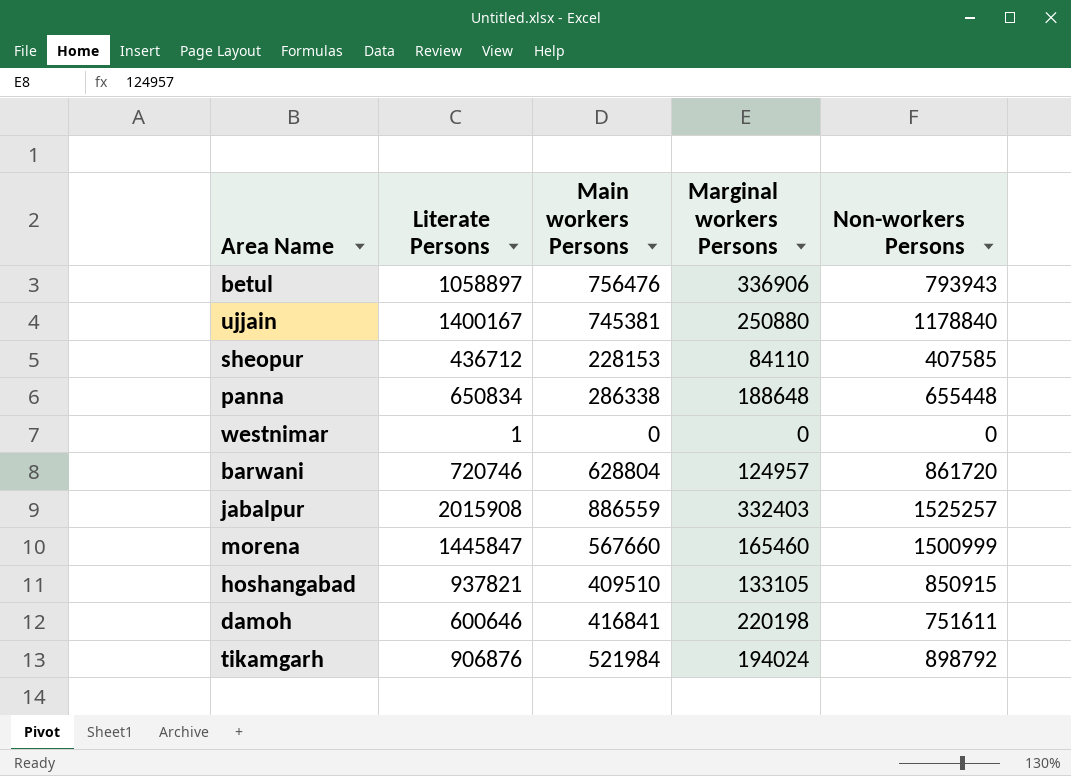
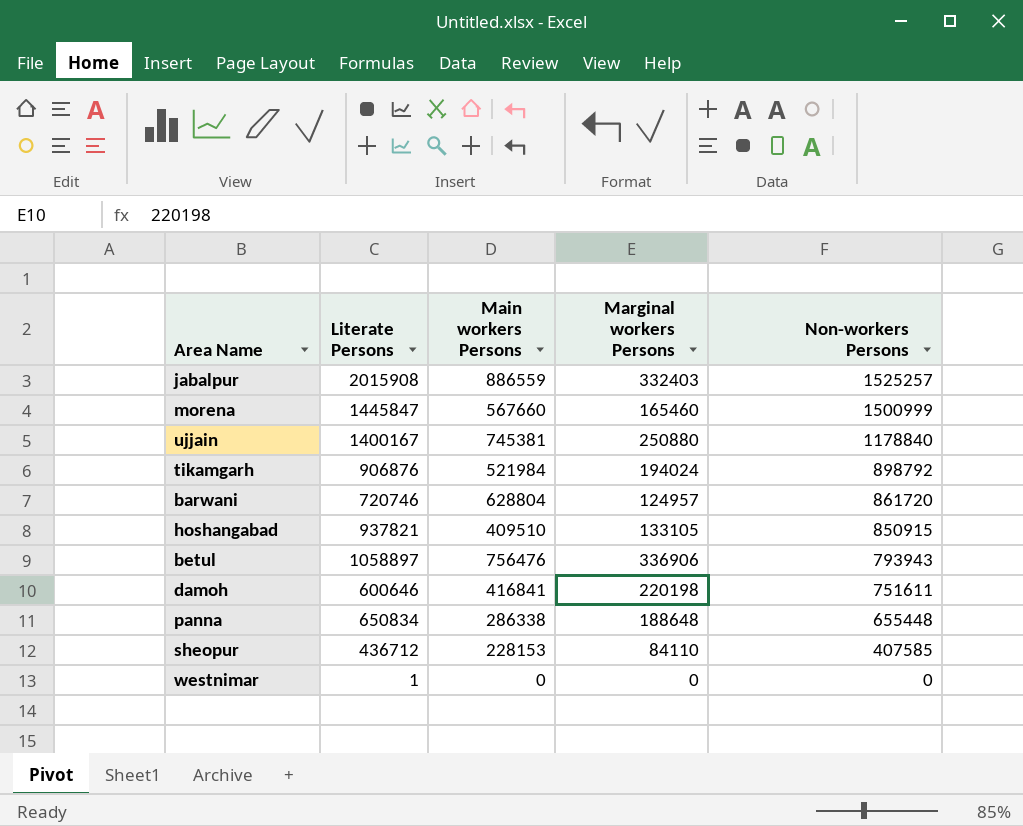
row order: none -> Non-workers Persons descending

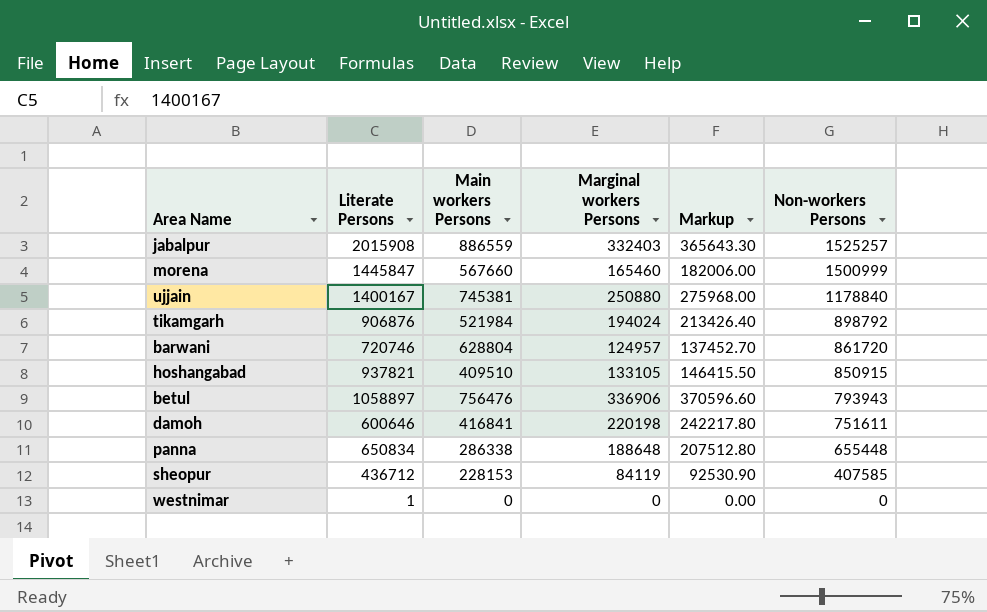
column Markup | formula: none -> [Marginal workers Persons] * 1.1
sheopur | Marginal workers Persons: 84110 -> 84119

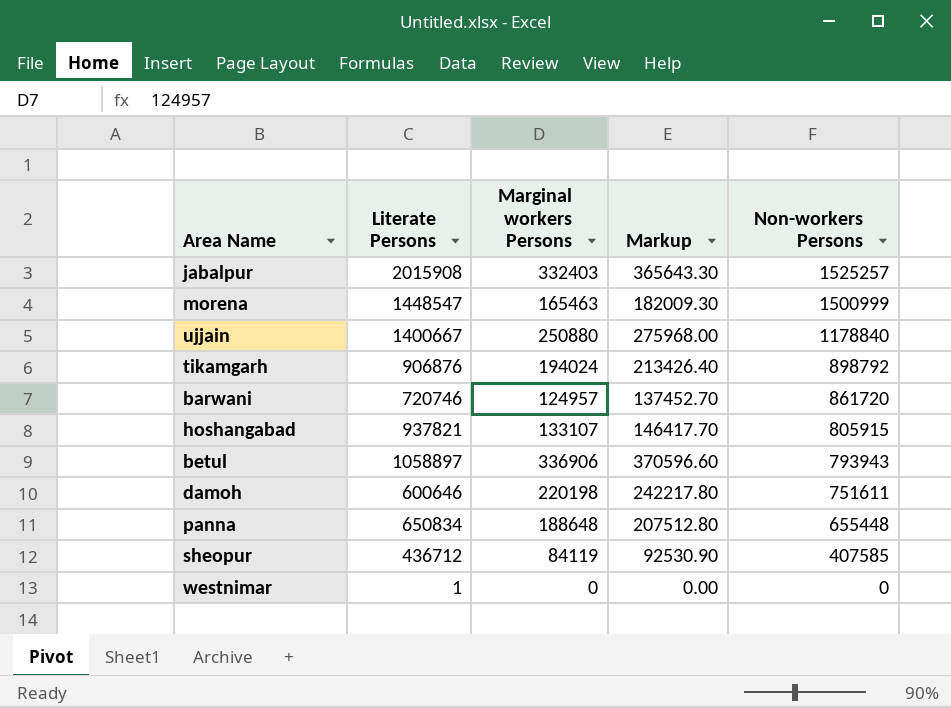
column Main workers Persons | position: 3 -> none
morena | Literate Persons: 1445847 -> 1448547
morena | Marginal workers Persons: 165460 -> 165463
morena | Markup: 182006.00 -> 182009.30
ujjain | Literate Persons: 1400167 -> 1400667
hoshangabad | Marginal workers Persons: 133105 -> 133107
hoshangabad | Markup: 146415.50 -> 146417.70
hoshangabad | Non-workers Persons: 850915 -> 805915

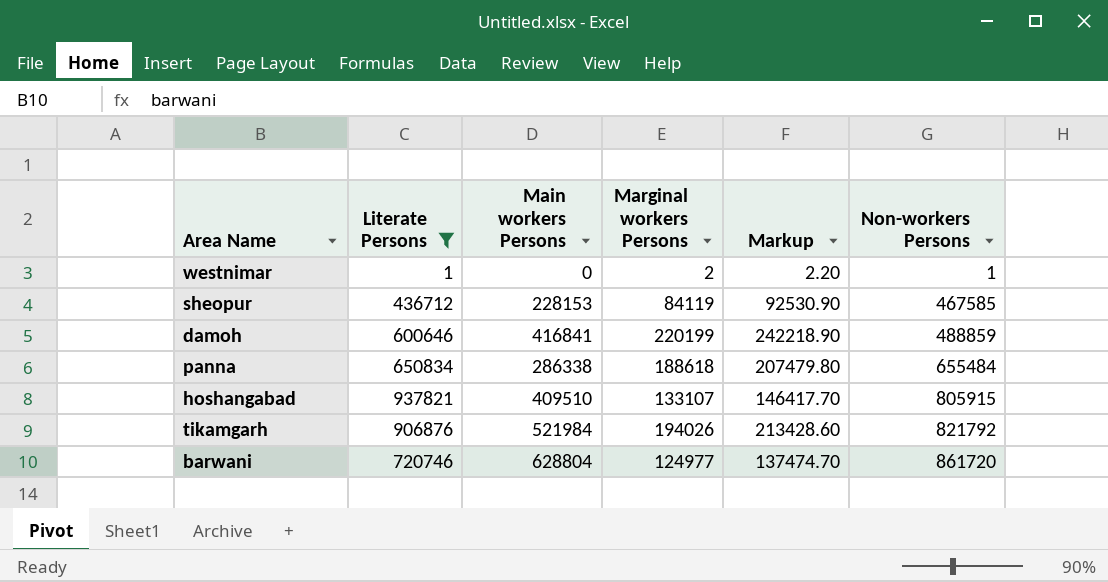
filter: none -> Literate Persons <= 937821
row order: Non-workers Persons descending -> Non-workers Persons ascending
column Main workers Persons | position: none -> 3
westnimar | Marginal workers Persons: 0 -> 2
westnimar | Markup: 0.00 -> 2.20
westnimar | Non-workers Persons: 0 -> 1
sheopur | Non-workers Persons: 407585 -> 467585
damoh | Marginal workers Persons: 220198 -> 220199
damoh | Markup: 242217.80 -> 242218.90
damoh | Non-workers Persons: 751611 -> 488859
panna | Marginal workers Persons: 188648 -> 188618
panna | Markup: 207512.80 -> 207479.80
panna | Non-workers Persons: 655448 -> 655484
tikamgarh | Marginal workers Persons: 194024 -> 194026
tikamgarh | Markup: 213426.40 -> 213428.60
tikamgarh | Non-workers Persons: 898792 -> 821792
barwani | Marginal workers Persons: 124957 -> 124977
barwani | Markup: 137452.70 -> 137474.70

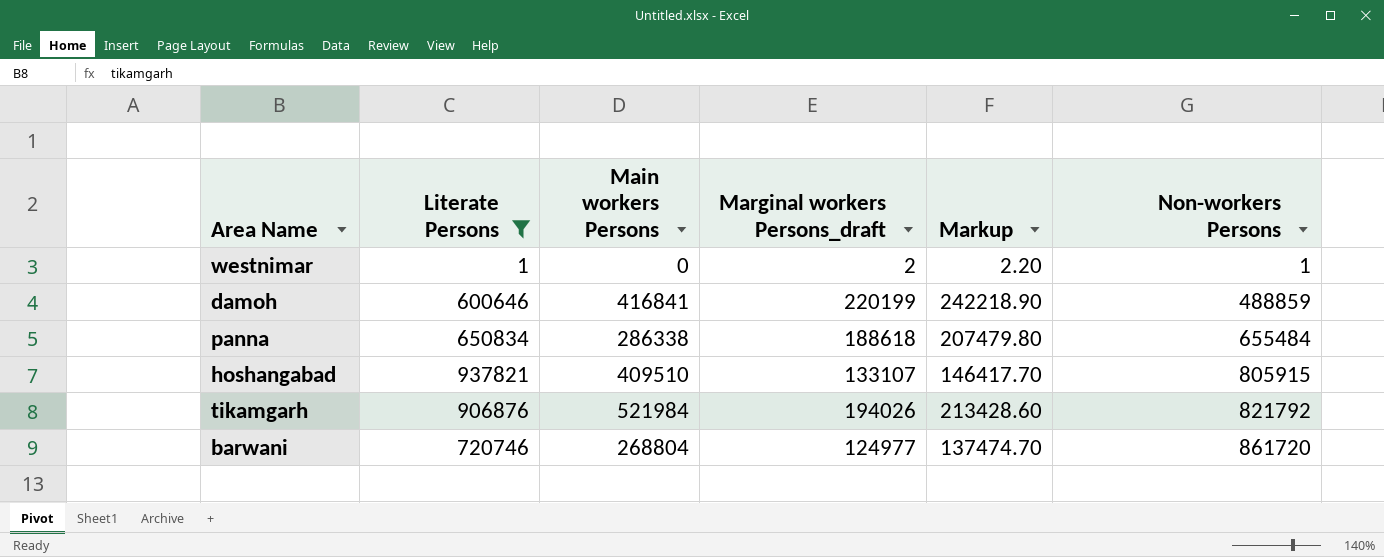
column name: Marginal workers Persons -> Marginal workers Persons_draft
row sheopur: 436712 | 228153 | 84119 | 92530.90 | 467585 -> none
barwani | Main workers Persons: 628804 -> 268804

